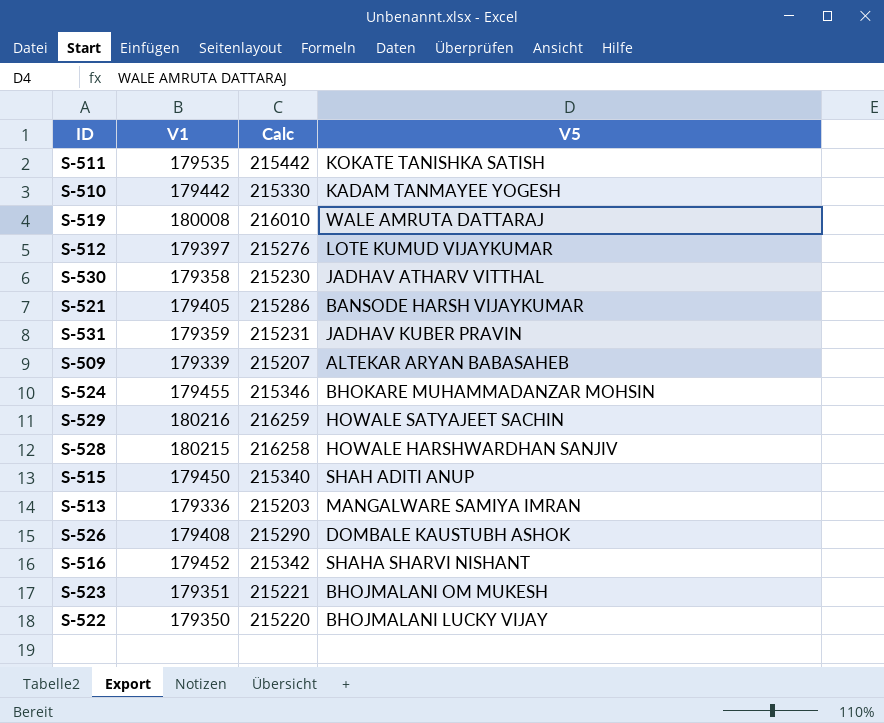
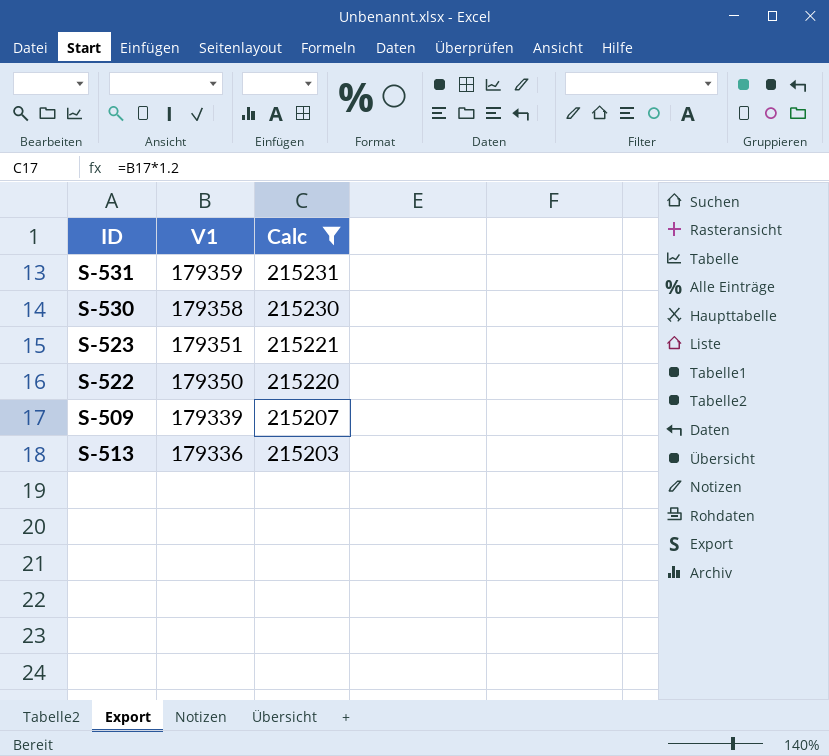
filter: none -> Calc <= 215231
row order: none -> V1 descending
column V5 | position: 4 -> none

